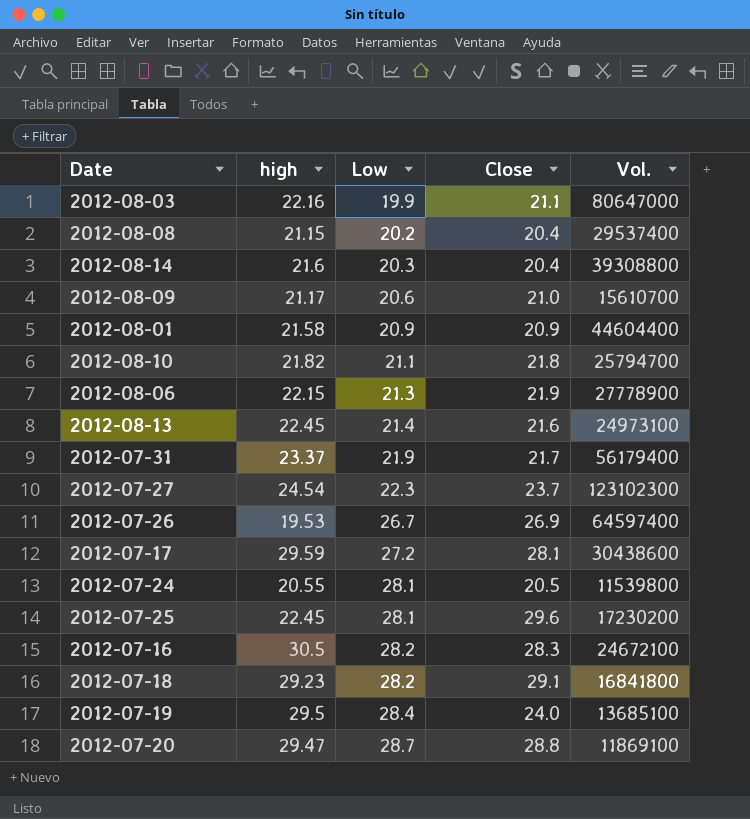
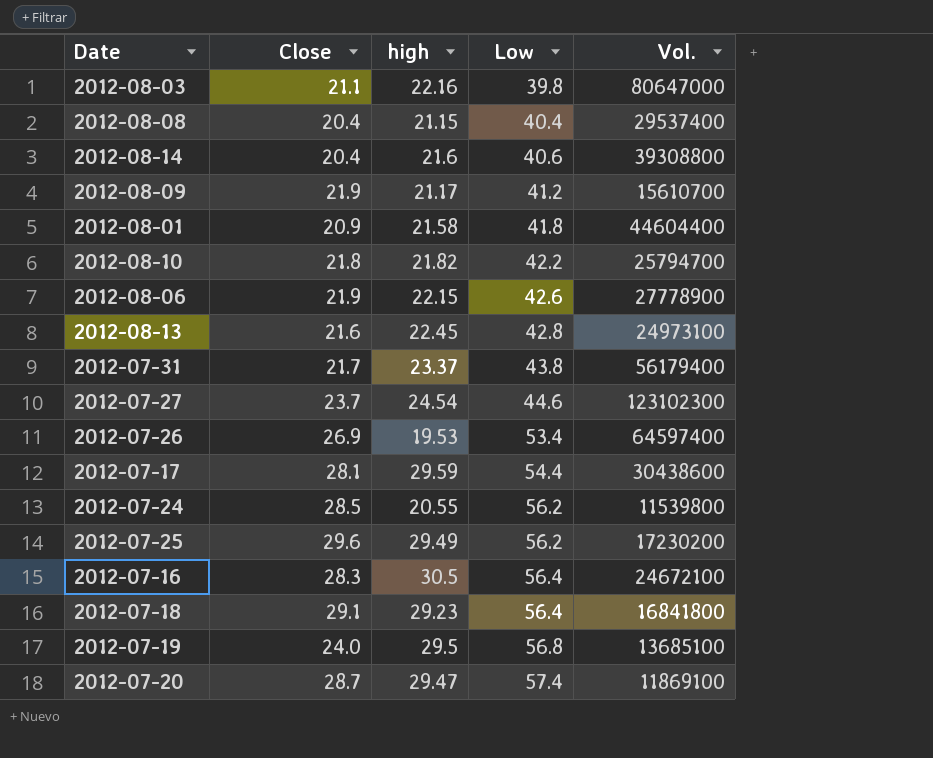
column Close | position: 4 -> 2
2012-08-03 | Low: 19.9 -> 39.8
2012-08-08 | Low: 20.2 -> 40.4
2012-08-14 | Low: 20.3 -> 40.6
2012-08-09 | Close: 21.0 -> 21.9
2012-08-09 | Low: 20.6 -> 41.2
2012-08-01 | Low: 20.9 -> 41.8
2012-08-10 | Low: 21.1 -> 42.2
2012-08-06 | Low: 21.3 -> 42.6
2012-08-13 | Low: 21.4 -> 42.8
2012-07-31 | Low: 21.9 -> 43.8
2012-07-27 | Low: 22.3 -> 44.6
2012-07-26 | Low: 26.7 -> 53.4
2012-07-17 | Low: 27.2 -> 54.4
2012-07-24 | Close: 20.5 -> 28.5
2012-07-24 | Low: 28.1 -> 56.2
2012-07-25 | high: 22.45 -> 29.49
2012-07-25 | Low: 28.1 -> 56.2
2012-07-16 | Low: 28.2 -> 56.4
2012-07-18 | Low: 28.2 -> 56.4
2012-07-19 | Low: 28.4 -> 56.8
2012-07-20 | Close: 28.8 -> 28.7
2012-07-20 | Low: 28.7 -> 57.4

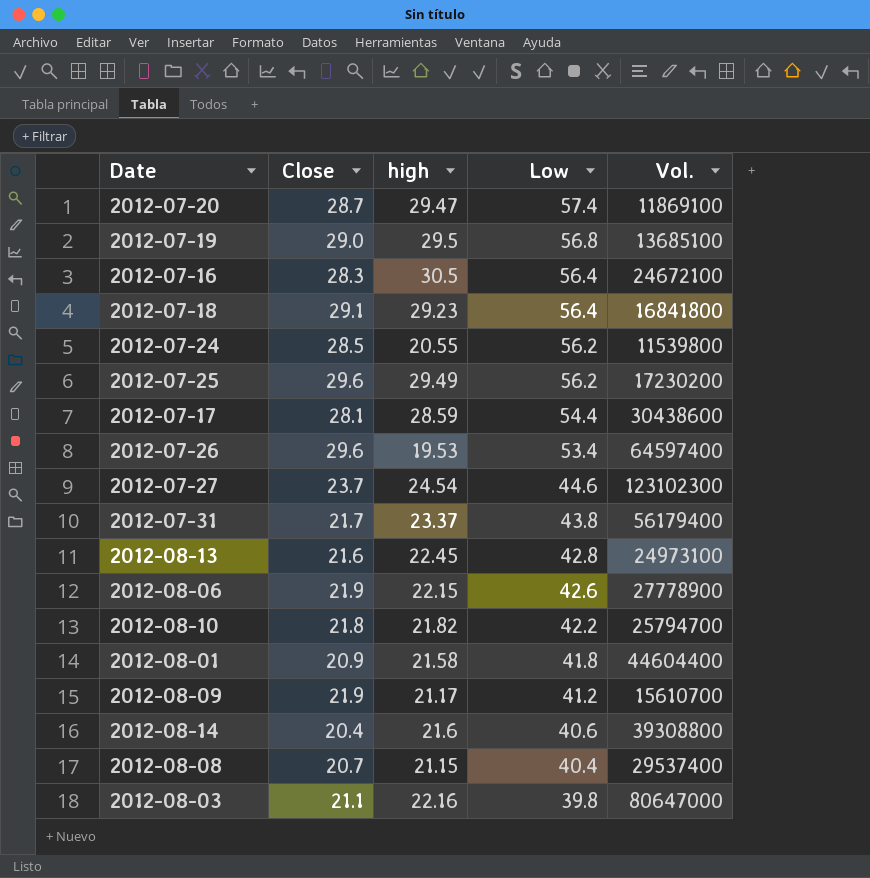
row order: Low ascending -> Low descending
2012-07-19 | Close: 24.0 -> 29.0
2012-07-17 | high: 29.59 -> 28.59
2012-07-26 | Close: 26.9 -> 29.6
2012-08-08 | Close: 20.4 -> 20.7

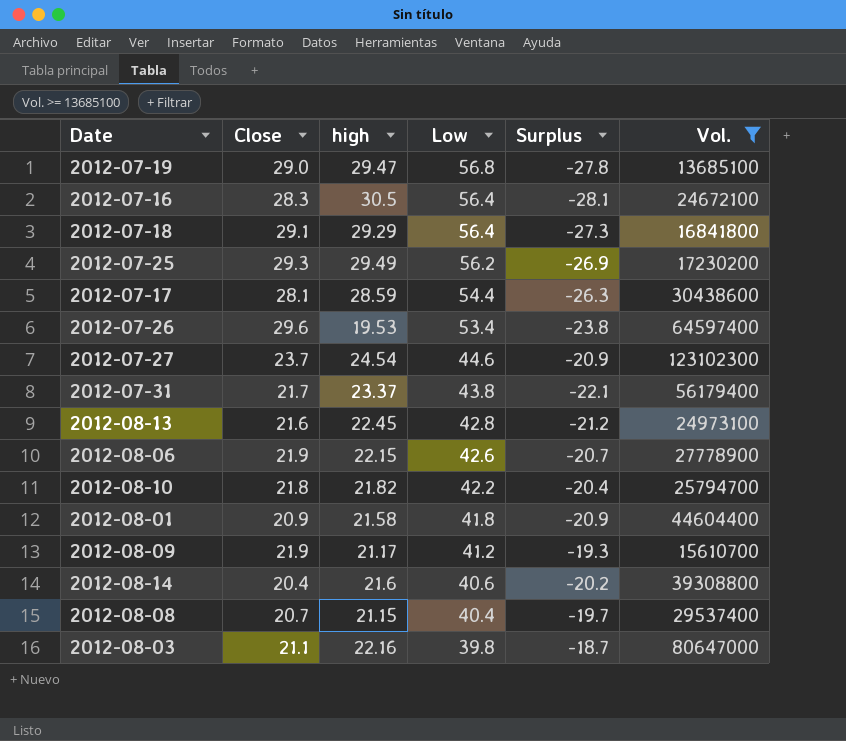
filter: none -> Vol. >= 13685100
column Surplus | formula: none -> [Close] - [Low]
2012-07-19 | high: 29.5 -> 29.47
2012-07-18 | high: 29.23 -> 29.29
2012-07-25 | Close: 29.6 -> 29.3

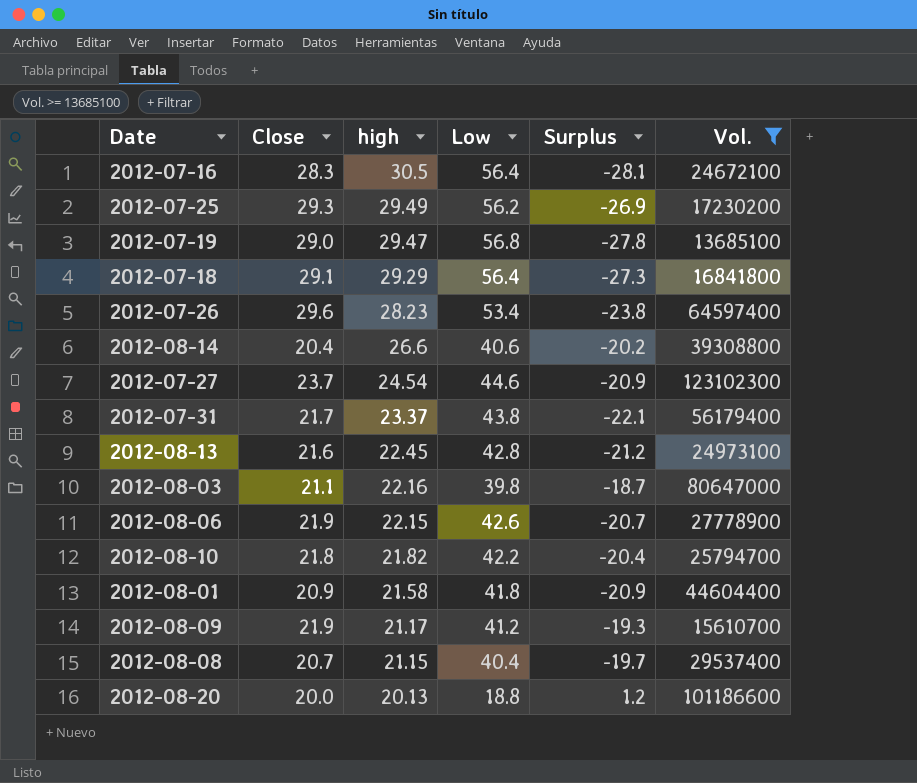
row order: Low descending -> high descending
row 2012-07-17: 28.1 | 28.59 | 54.4 | -26.3 | 30438600 -> none
2012-07-26 | high: 19.53 -> 28.23
2012-08-14 | high: 21.6 -> 26.6
row 2012-08-20: none -> 20.0 | 20.13 | 18.8 | 1.2 | 101186600

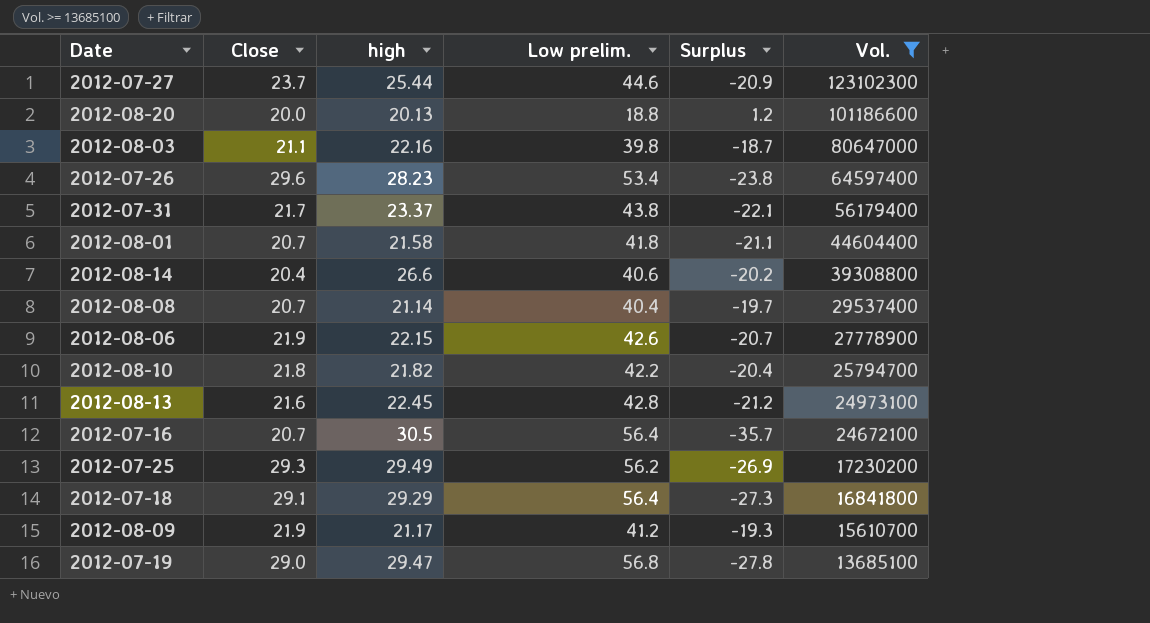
row order: high descending -> Vol. descending
column name: Low -> Low prelim.
2012-07-27 | high: 24.54 -> 25.44
2012-08-01 | Close: 20.9 -> 20.7
2012-08-01 | Surplus: -20.9 -> -21.1
2012-08-08 | high: 21.15 -> 21.14
2012-07-16 | Close: 28.3 -> 20.7
2012-07-16 | Surplus: -28.1 -> -35.7

